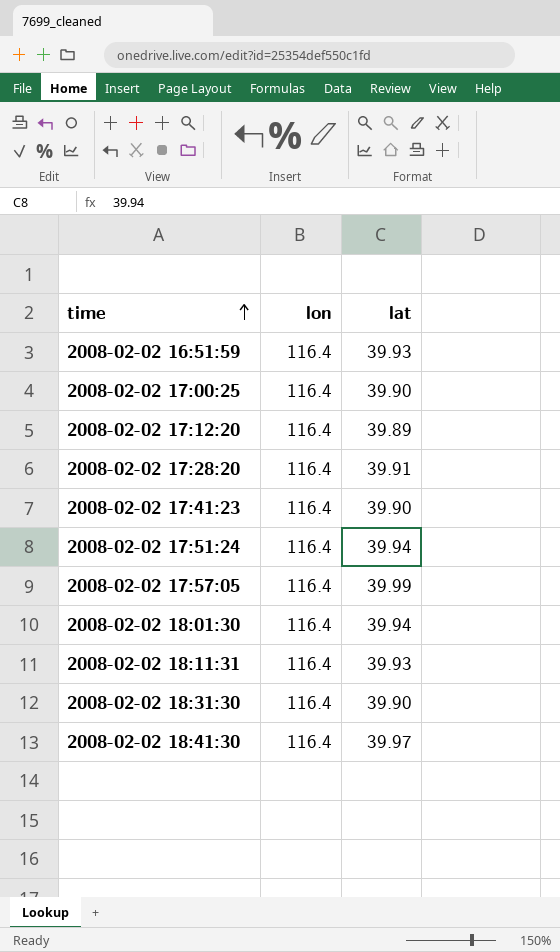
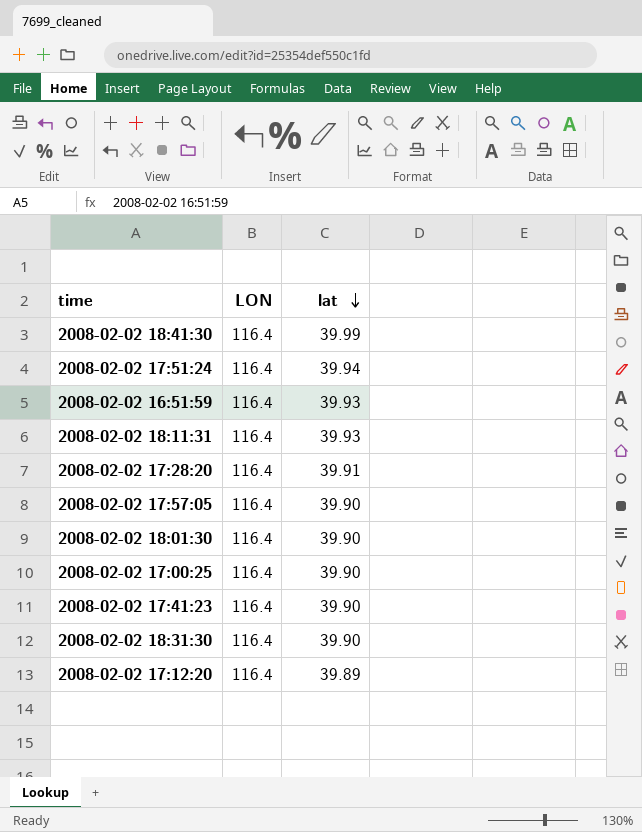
row order: time ascending -> lat descending
column name: lon -> LON
2008-02-02 18:41:30 | lat: 39.97 -> 39.99
2008-02-02 17:57:05 | lat: 39.99 -> 39.90
2008-02-02 18:01:30 | lat: 39.94 -> 39.90

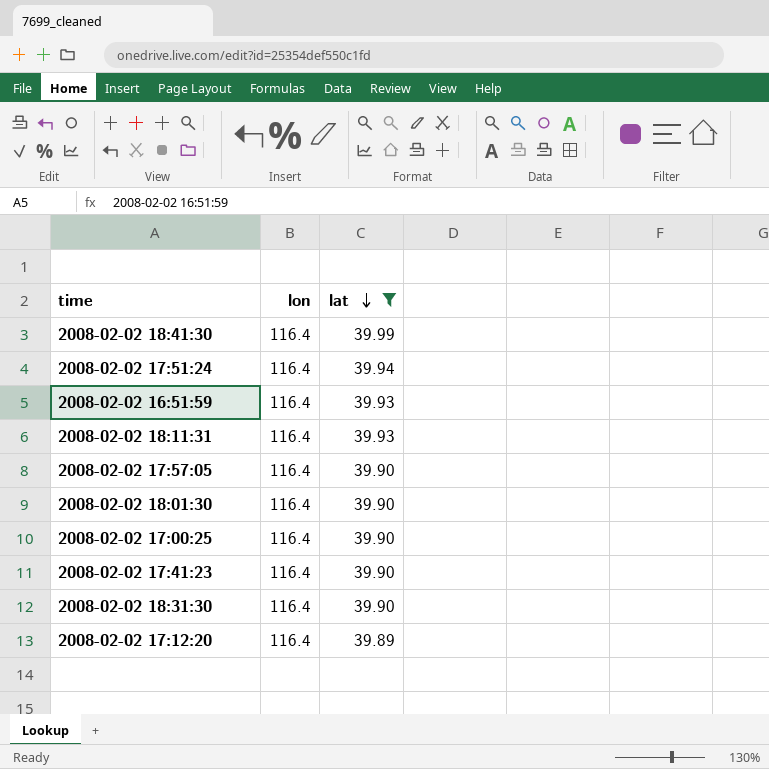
filter: none -> lat != 39.91
column name: LON -> lon

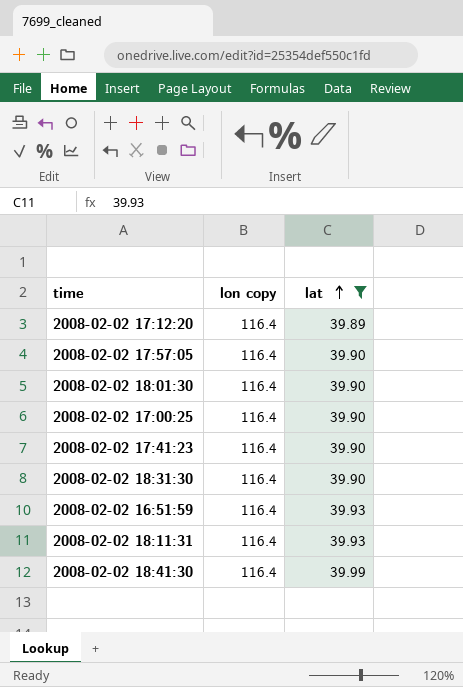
row order: lat descending -> lat ascending
column name: lon -> lon copy
row 2008-02-02 17:51:24: 116.4 | 39.94 -> none

